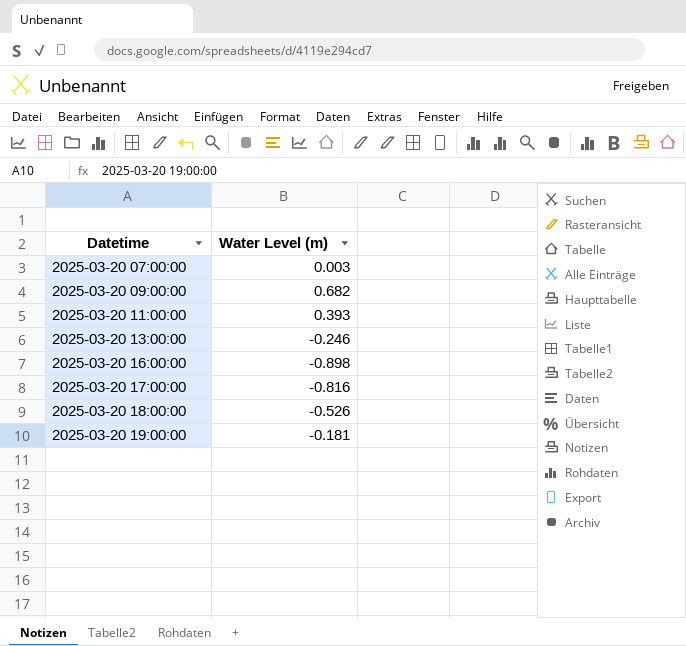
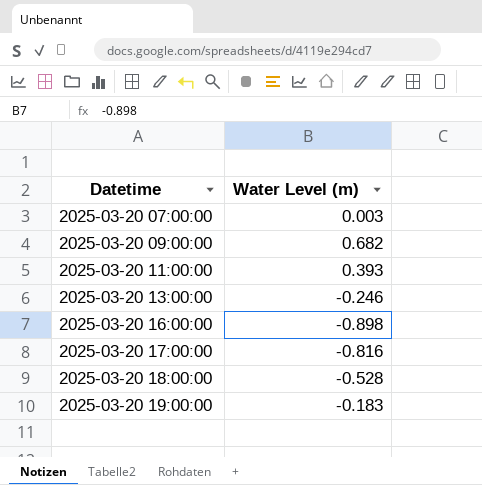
2025-03-20 18:00:00 | Water Level (m): -0.526 -> -0.528
2025-03-20 19:00:00 | Water Level (m): -0.181 -> -0.183

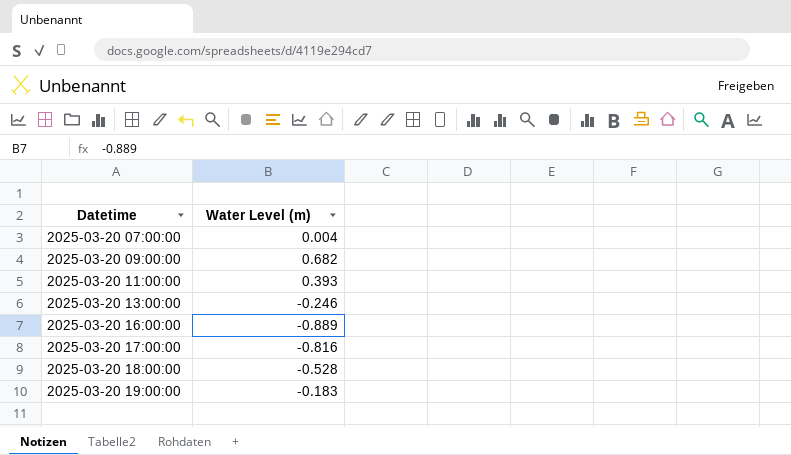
2025-03-20 07:00:00 | Water Level (m): 0.003 -> 0.004
2025-03-20 16:00:00 | Water Level (m): -0.898 -> -0.889

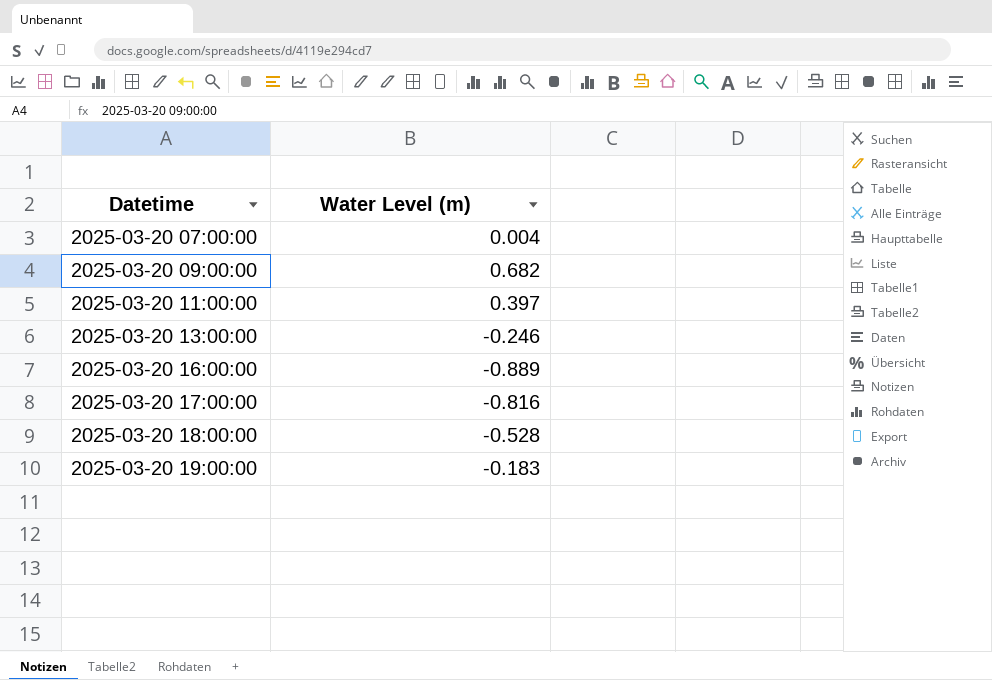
2025-03-20 11:00:00 | Water Level (m): 0.393 -> 0.397

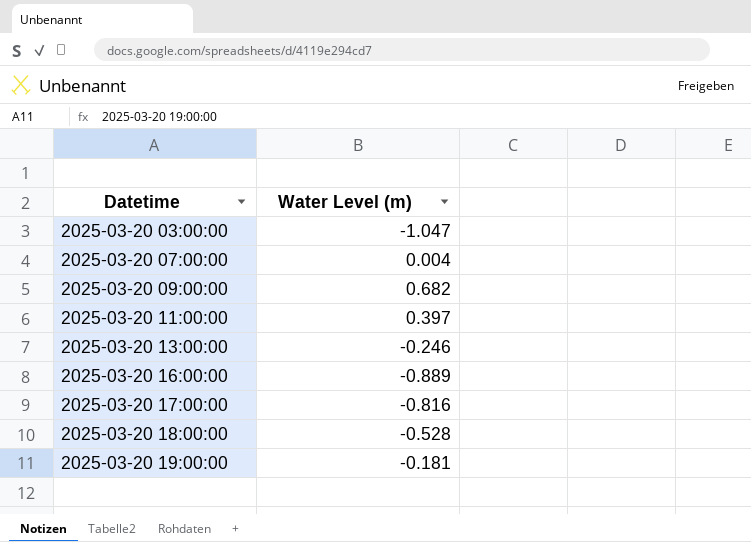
row 2025-03-20 03:00:00: none -> -1.047
2025-03-20 19:00:00 | Water Level (m): -0.183 -> -0.181

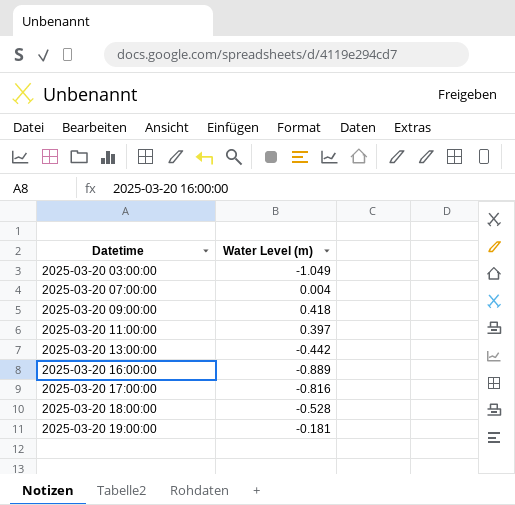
2025-03-20 03:00:00 | Water Level (m): -1.047 -> -1.049
2025-03-20 09:00:00 | Water Level (m): 0.682 -> 0.418
2025-03-20 13:00:00 | Water Level (m): -0.246 -> -0.442

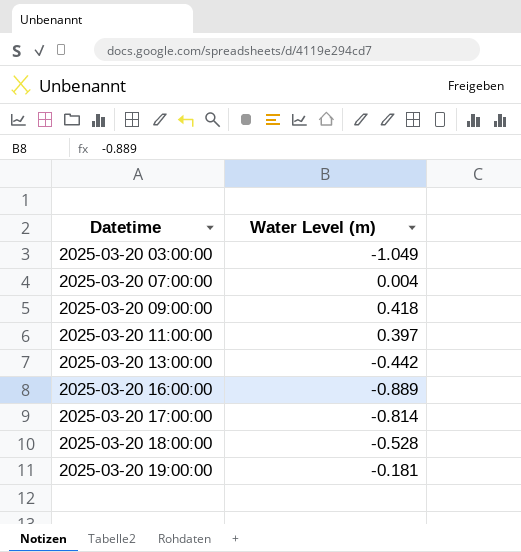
2025-03-20 17:00:00 | Water Level (m): -0.816 -> -0.814

